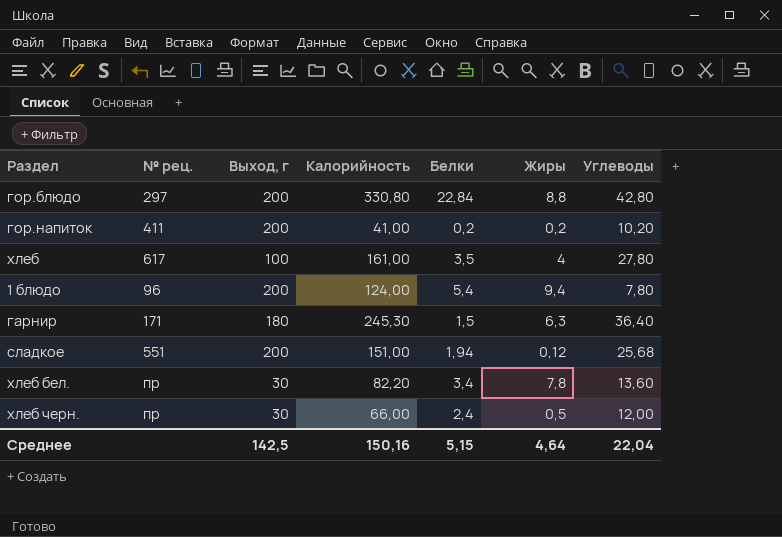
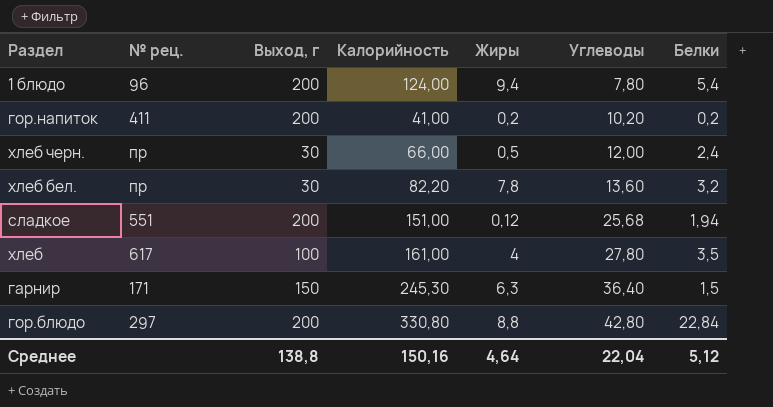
row order: none -> Углеводы ascending
column Белки | position: 5 -> 7
хлеб бел. | Белки: 3,4 -> 3,2
гарнир | Выход, г: 180 -> 150
Среднее | Выход, г: 142,5 -> 138,8
Среднее | Белки: 5,15 -> 5,12

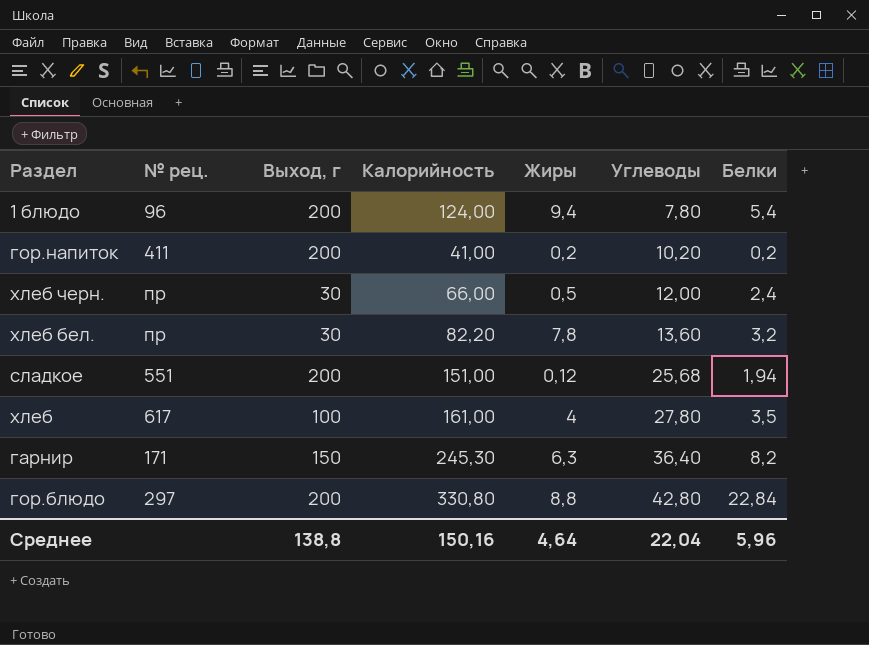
гарнир | Белки: 1,5 -> 8,2
Среднее | Белки: 5,12 -> 5,96

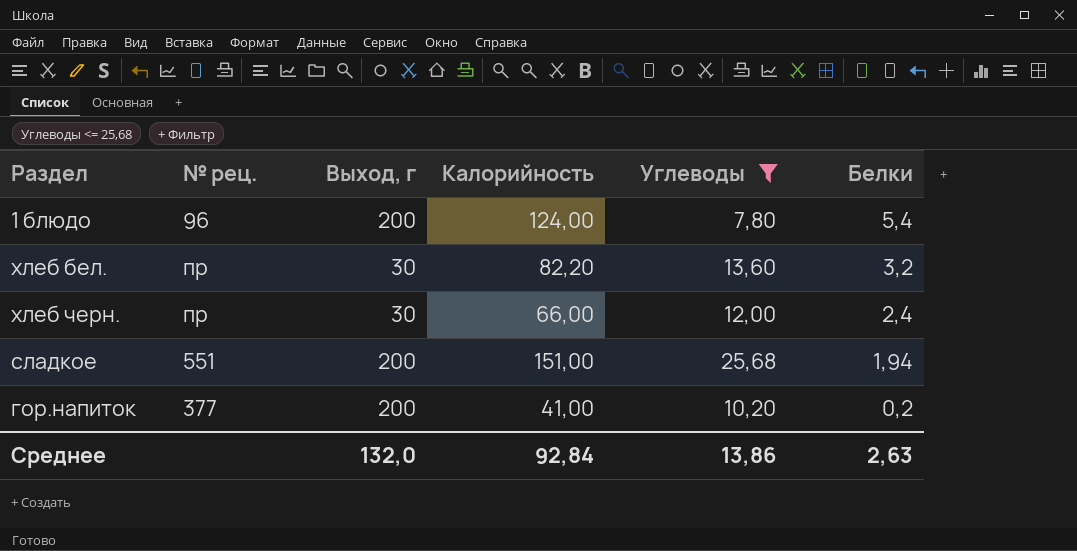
filter: none -> Углеводы <= 25,68
row order: Углеводы ascending -> Белки descending
column Жиры | position: 5 -> none
гор.напиток | № рец.: 411 -> 377
Среднее | Выход, г: 138,8 -> 132,0
Среднее | Калорийность: 150,16 -> 92,84
Среднее | Углеводы: 22,04 -> 13,86
Среднее | Белки: 5,96 -> 2,63

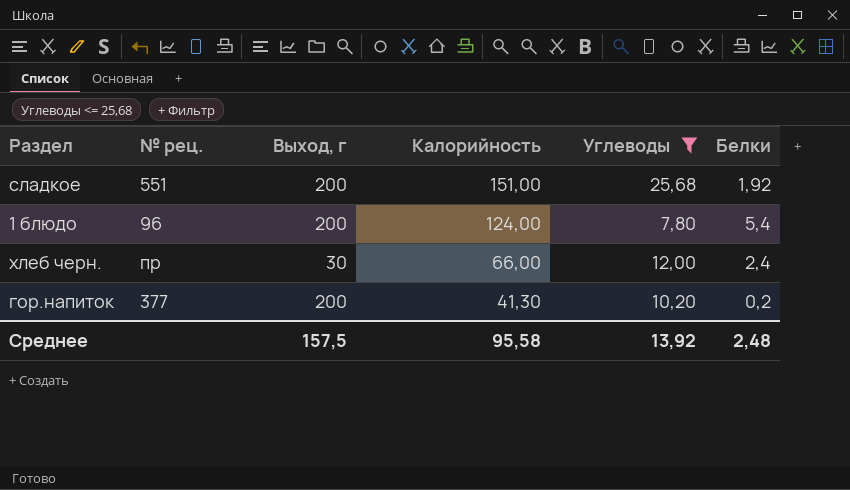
row order: Белки descending -> Калорийность descending
row хлеб бел.: пр | 30 | 82,20 | 13,60 | 3,2 -> none
сладкое | Белки: 1,94 -> 1,92
гор.напиток | Калорийность: 41,00 -> 41,30
Среднее | Выход, г: 132,0 -> 157,5
Среднее | Калорийность: 92,84 -> 95,58
Среднее | Углеводы: 13,86 -> 13,92
Среднее | Белки: 2,63 -> 2,48

